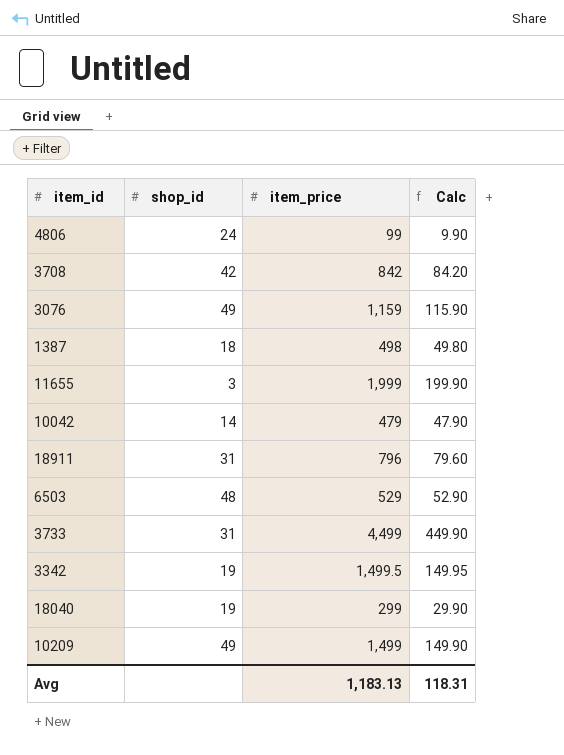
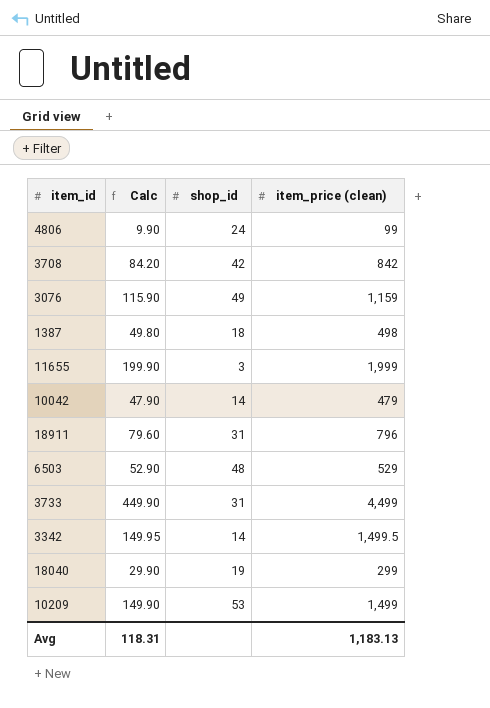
column Calc | position: 4 -> 2
column name: item_price -> item_price (clean)
3342 | shop_id: 19 -> 14
10209 | shop_id: 49 -> 53

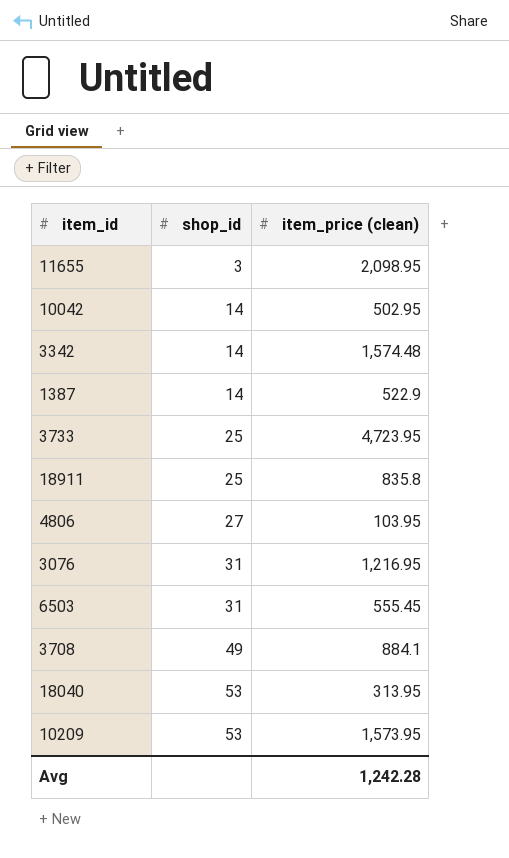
row order: none -> shop_id ascending
column Calc | formula: [item_price (clean)] * 0.1 -> none
11655 | item_price (clean): 1,999 -> 2,098.95
10042 | item_price (clean): 479 -> 502.95
3342 | item_price (clean): 1,499.5 -> 1,574.48
1387 | shop_id: 18 -> 14
1387 | item_price (clean): 498 -> 522.9
3733 | shop_id: 31 -> 25
3733 | item_price (clean): 4,499 -> 4,723.95
18911 | shop_id: 31 -> 25
18911 | item_price (clean): 796 -> 835.8
4806 | shop_id: 24 -> 27
4806 | item_price (clean): 99 -> 103.95
3076 | shop_id: 49 -> 31
3076 | item_price (clean): 1,159 -> 1,216.95
6503 | shop_id: 48 -> 31
6503 | item_price (clean): 529 -> 555.45
3708 | shop_id: 42 -> 49
3708 | item_price (clean): 842 -> 884.1
18040 | shop_id: 19 -> 53
18040 | item_price (clean): 299 -> 313.95
10209 | item_price (clean): 1,499 -> 1,573.95
Avg | item_price (clean): 1,183.13 -> 1,242.28

